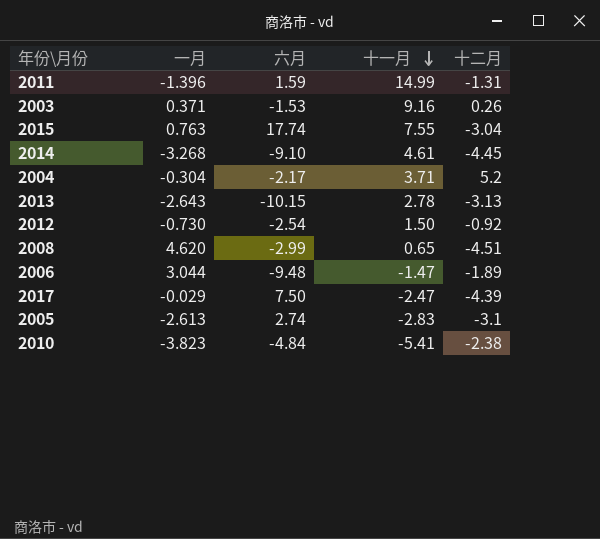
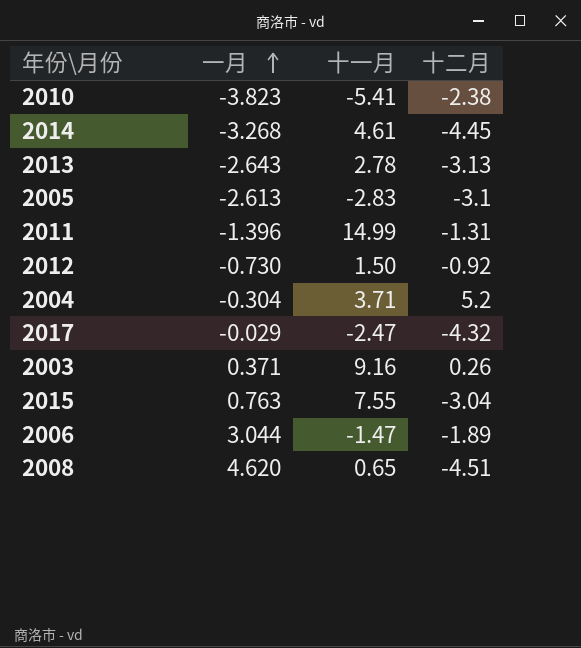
row order: 十一月 descending -> 一月 ascending
column 六月 | position: 3 -> none
2017 | 十二月: -4.39 -> -4.32

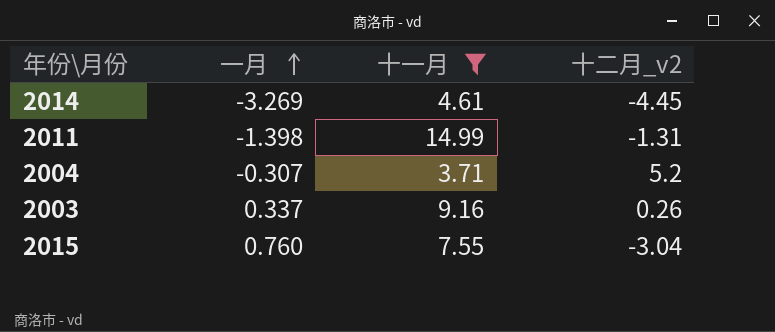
filter: none -> 十一月 >= 3.71
column name: 十二月 -> 十二月_v2
2014 | 一月: -3.268 -> -3.269
2011 | 一月: -1.396 -> -1.398
2004 | 一月: -0.304 -> -0.307
2003 | 一月: 0.371 -> 0.337
2015 | 一月: 0.763 -> 0.760

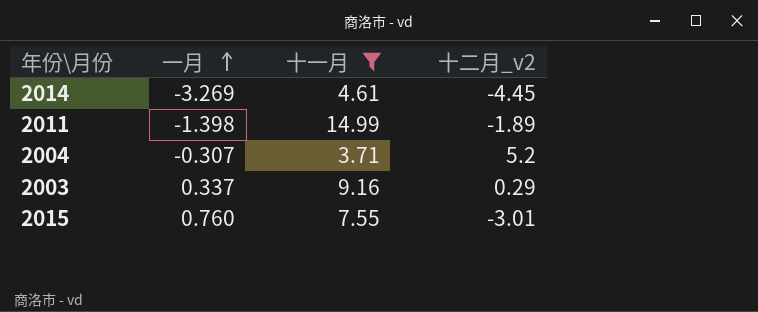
2011 | 十二月_v2: -1.31 -> -1.89
2003 | 十二月_v2: 0.26 -> 0.29
2015 | 十二月_v2: -3.04 -> -3.01

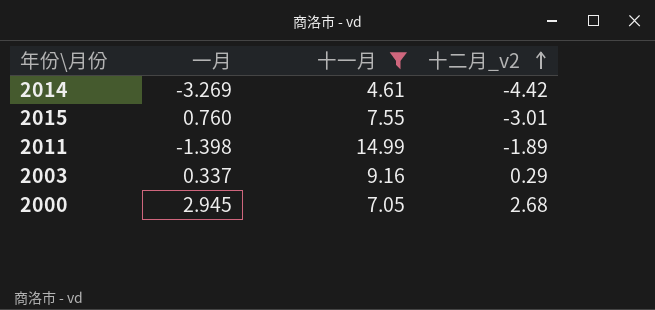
row order: 一月 ascending -> 十二月_v2 ascending
row 2004: -0.307 | 3.71 | 5.2 -> none
2014 | 十二月_v2: -4.45 -> -4.42
row 2000: none -> 2.945 | 7.05 | 2.68

